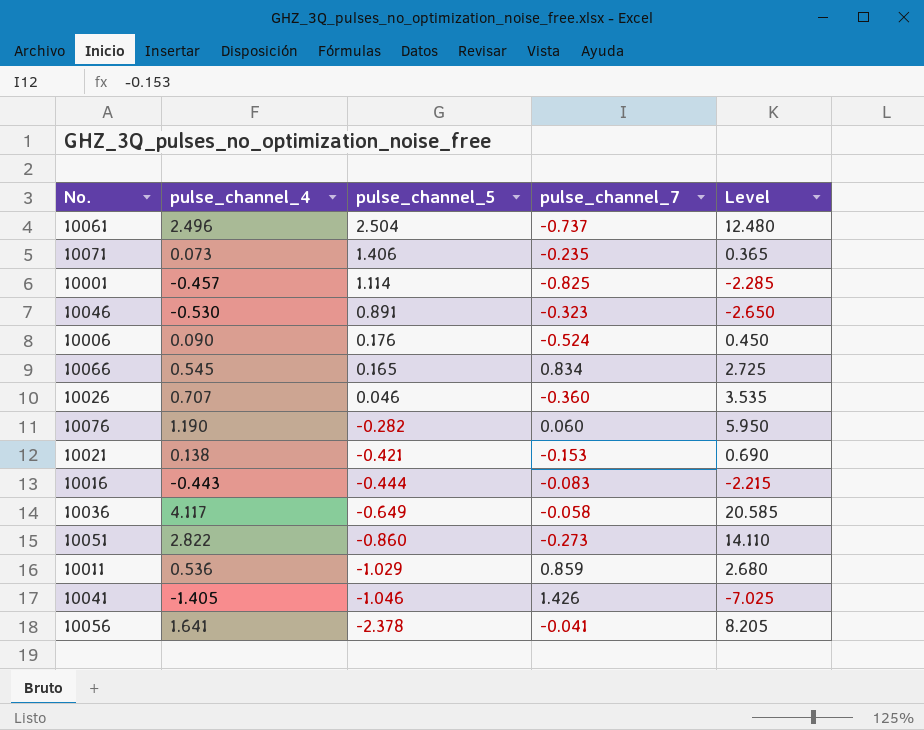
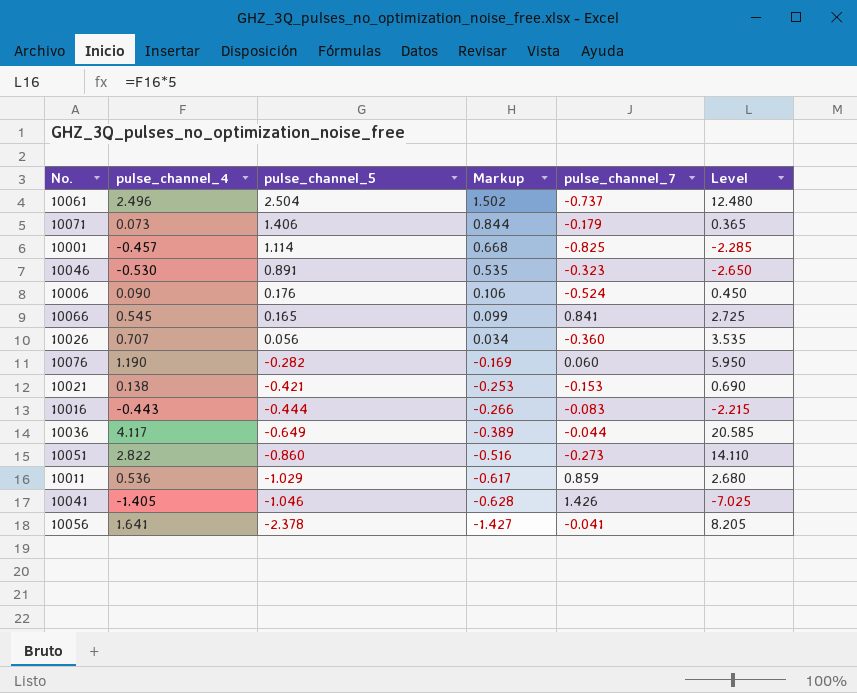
column Markup | formula: none -> [pulse_channel_5] * 0.6
10071 | pulse_channel_7: -0.235 -> -0.179
10066 | pulse_channel_7: 0.834 -> 0.841
10026 | pulse_channel_5: 0.046 -> 0.056
10036 | pulse_channel_7: -0.058 -> -0.044

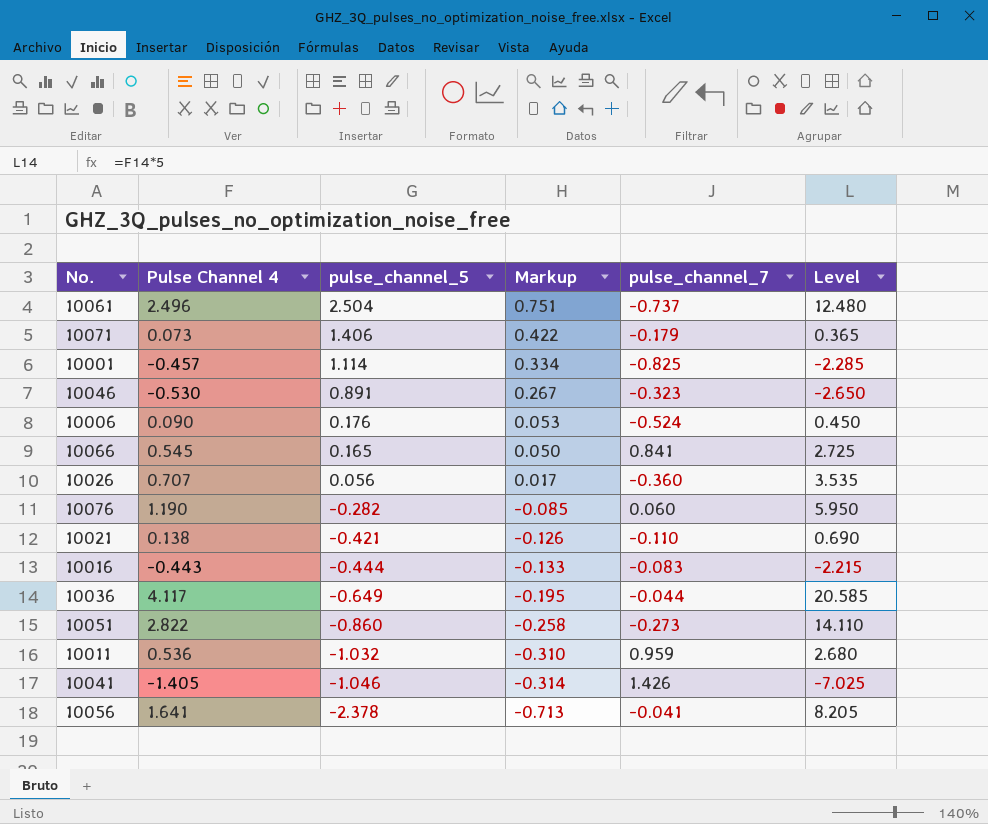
column name: pulse_channel_4 -> Pulse Channel 4
column Markup | formula: [pulse_channel_5] * 0.6 -> [pulse_channel_5] * 0.3
10021 | pulse_channel_7: -0.153 -> -0.110
10011 | pulse_channel_5: -1.029 -> -1.032
10011 | pulse_channel_7: 0.859 -> 0.959

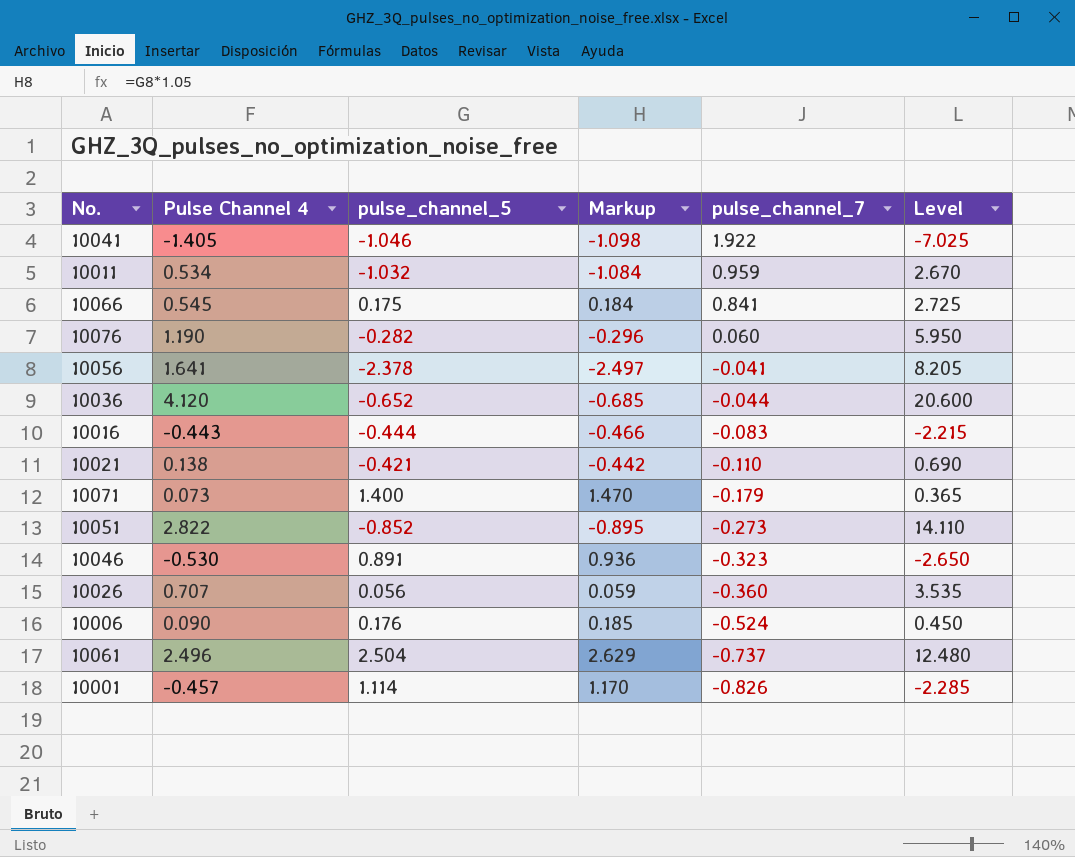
row order: pulse_channel_5 descending -> pulse_channel_7 descending
column Markup | formula: [pulse_channel_5] * 0.3 -> [pulse_channel_5] * 1.05
10041 | pulse_channel_7: 1.426 -> 1.922
10011 | Pulse Channel 4: 0.536 -> 0.534
10011 | Level: 2.680 -> 2.670
10066 | pulse_channel_5: 0.165 -> 0.175
10036 | Pulse Channel 4: 4.117 -> 4.120
10036 | pulse_channel_5: -0.649 -> -0.652
10036 | Level: 20.585 -> 20.600
10071 | pulse_channel_5: 1.406 -> 1.400
10051 | pulse_channel_5: -0.860 -> -0.852
10001 | pulse_channel_7: -0.825 -> -0.826

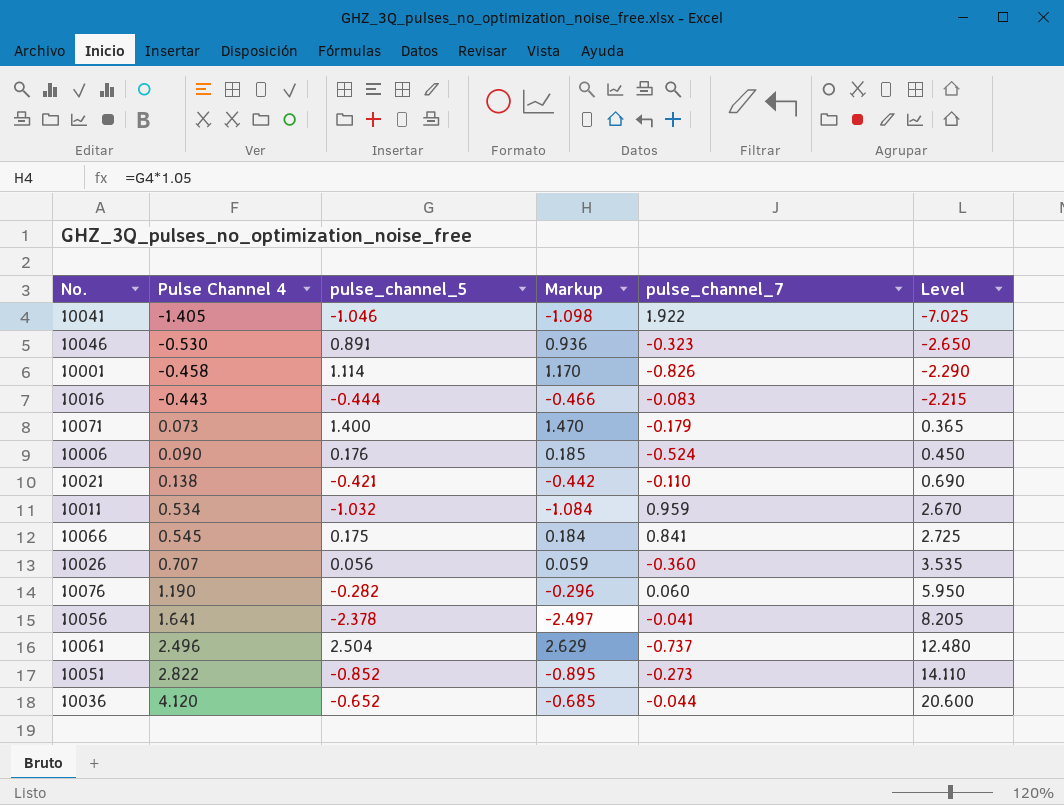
row order: pulse_channel_7 descending -> Pulse Channel 4 ascending
10001 | Pulse Channel 4: -0.457 -> -0.458
10001 | Level: -2.285 -> -2.290

